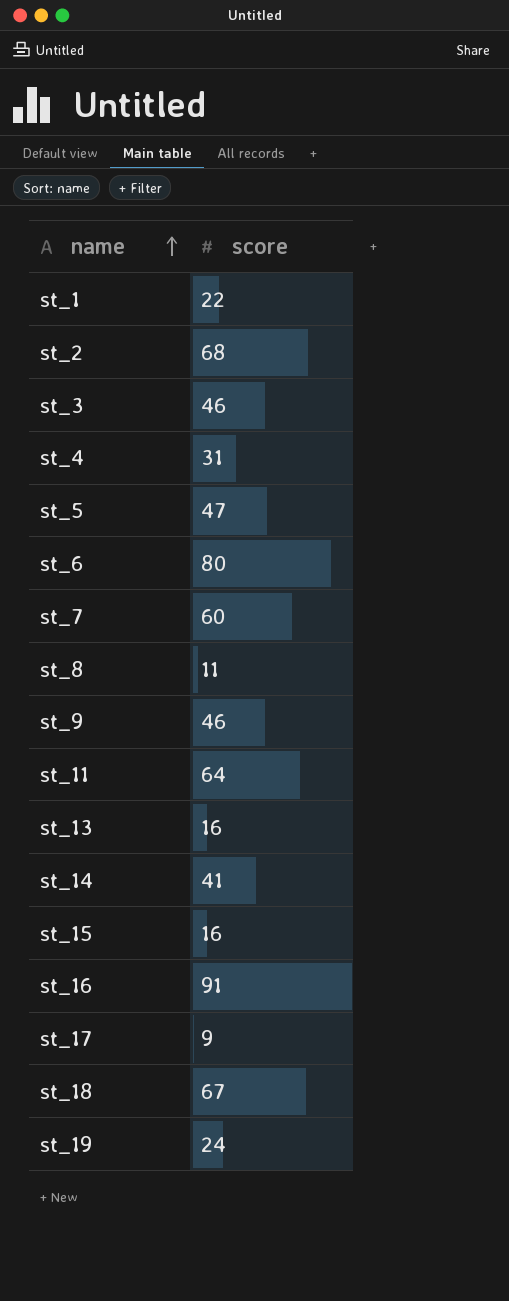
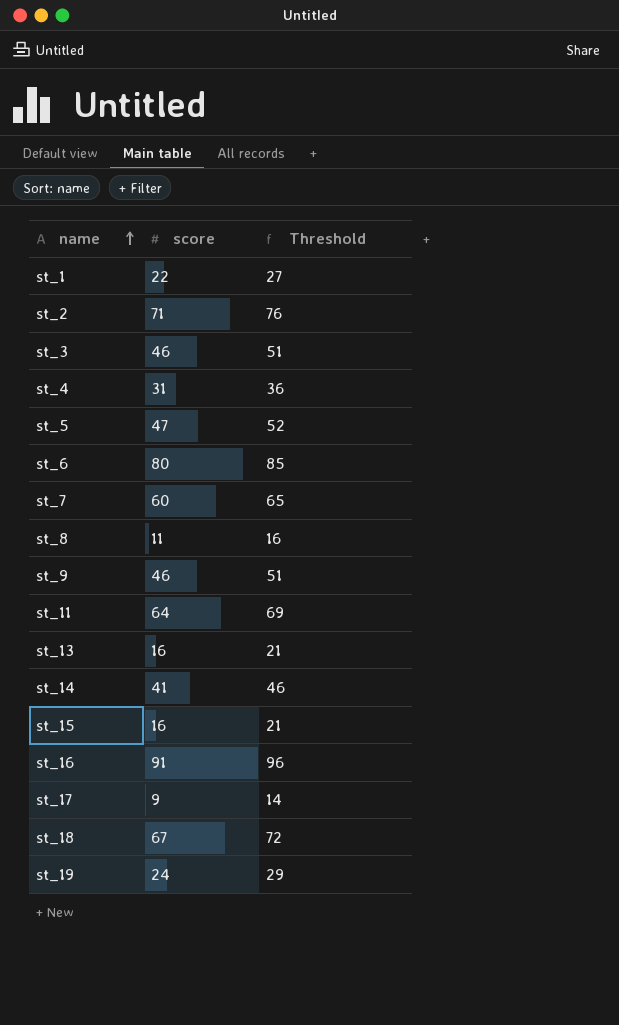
column Threshold | formula: none -> [score] + 5
st_2 | score: 68 -> 71

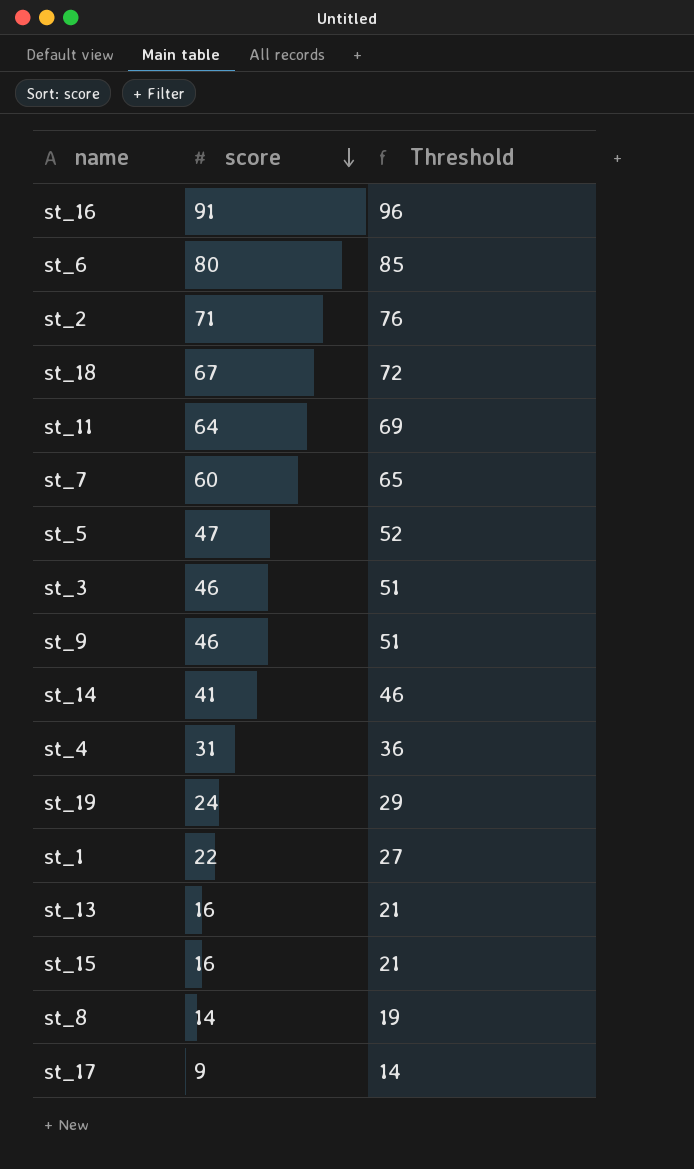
row order: name ascending -> score descending
st_8 | score: 11 -> 14
st_8 | Threshold: 16 -> 19

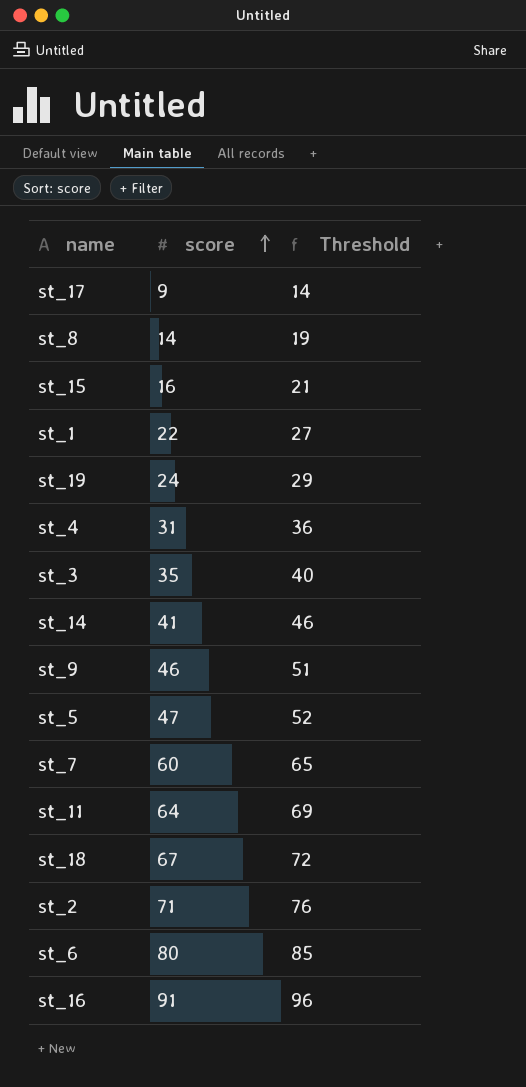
row order: score descending -> score ascending
row st_13: 16 | 21 -> none
st_3 | score: 46 -> 35
st_3 | Threshold: 51 -> 40

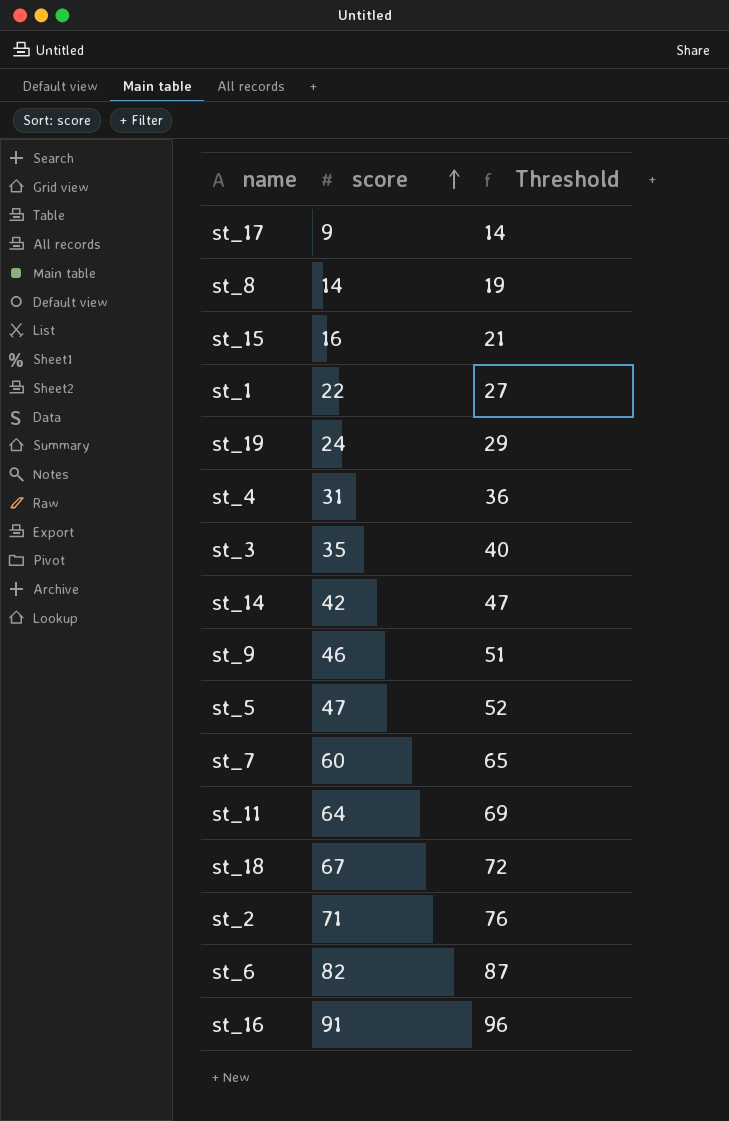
st_14 | score: 41 -> 42
st_14 | Threshold: 46 -> 47
st_6 | score: 80 -> 82
st_6 | Threshold: 85 -> 87

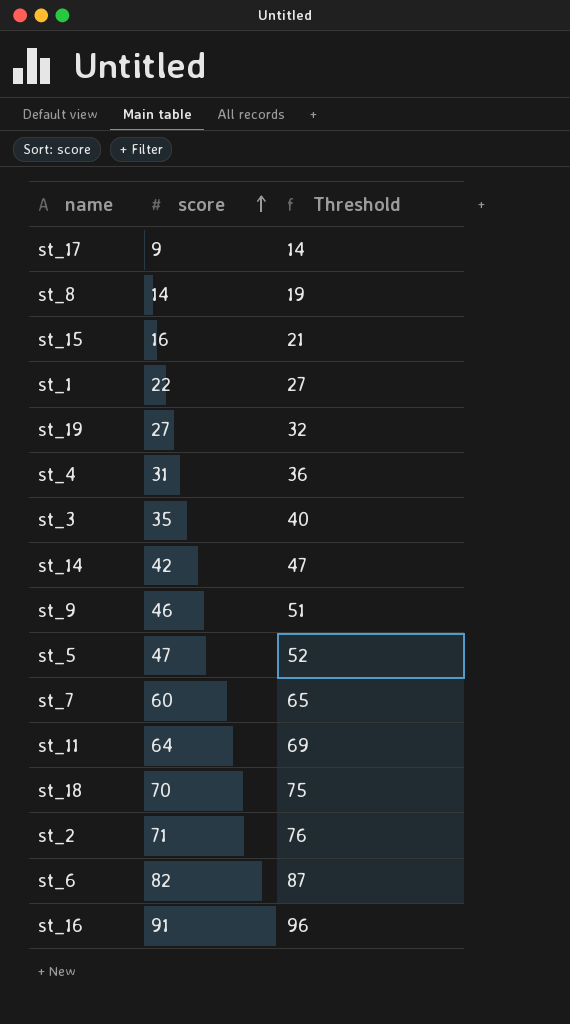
st_19 | score: 24 -> 27
st_19 | Threshold: 29 -> 32
st_18 | score: 67 -> 70
st_18 | Threshold: 72 -> 75

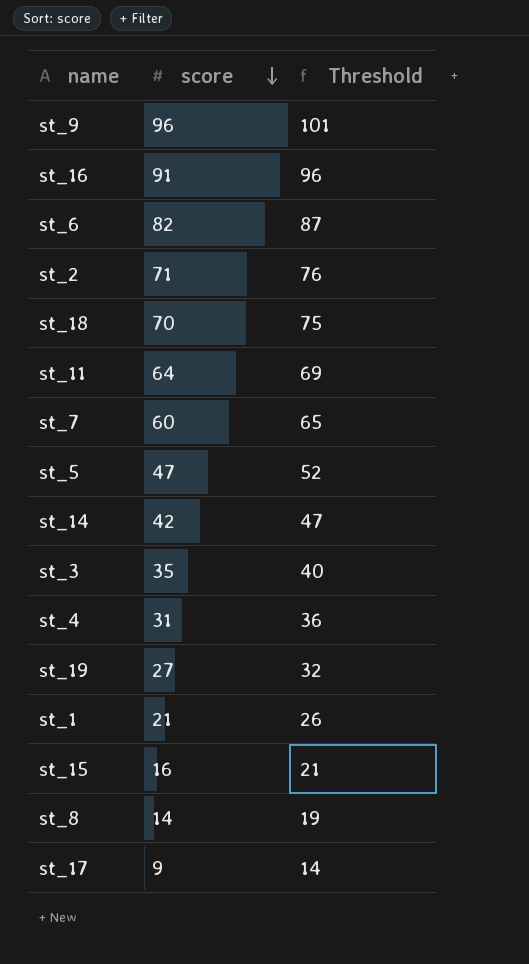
row order: score ascending -> score descending
st_9 | score: 46 -> 96
st_9 | Threshold: 51 -> 101
st_1 | score: 22 -> 21
st_1 | Threshold: 27 -> 26

